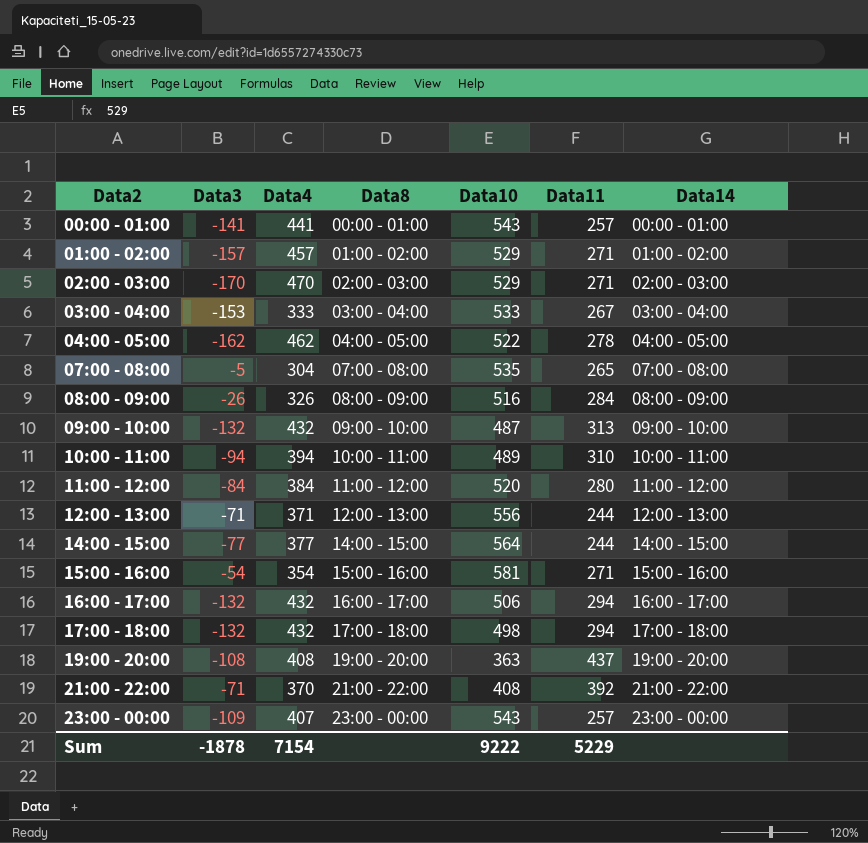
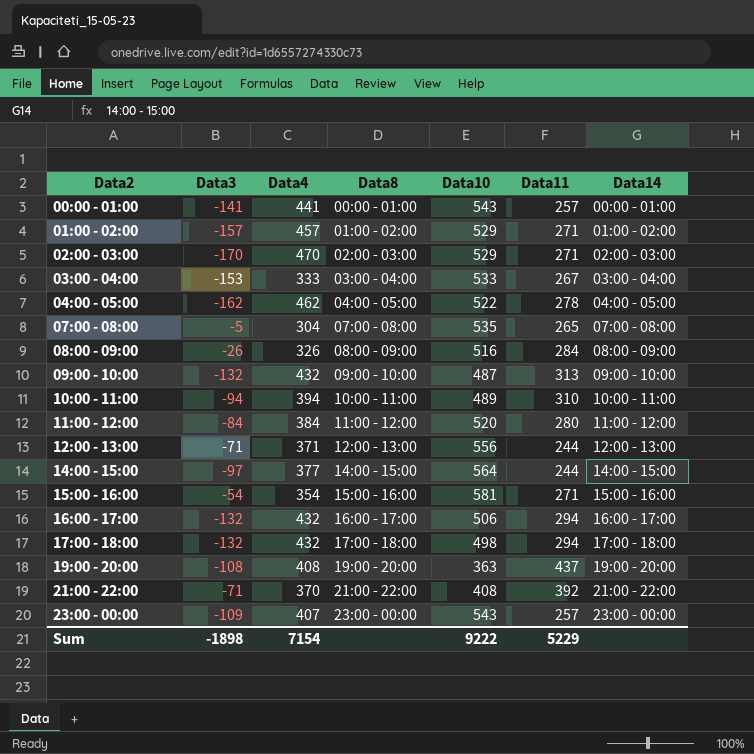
14:00 - 15:00 | Data3: -77 -> -97
Sum | Data3: -1878 -> -1898

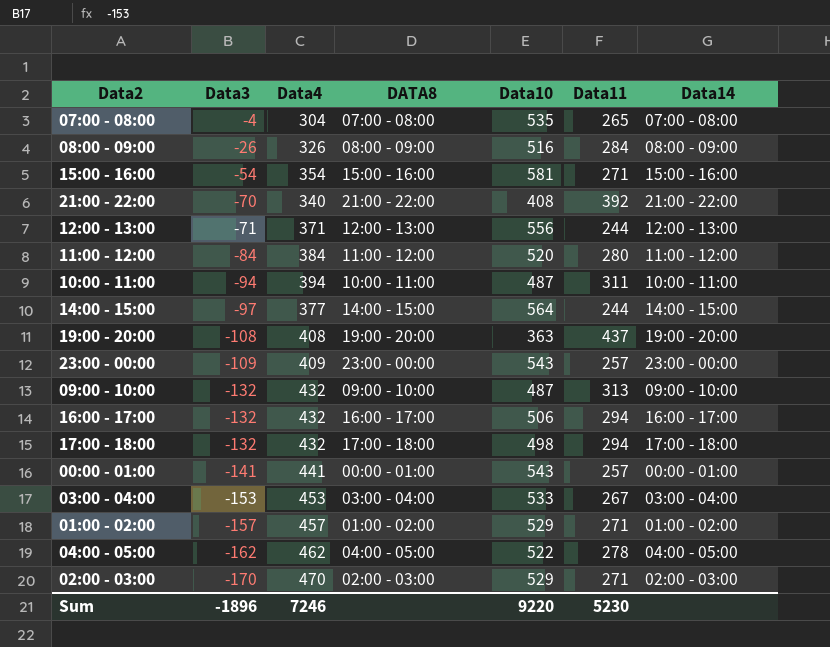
row order: Data2 ascending -> Data3 descending
column name: Data8 -> DATA8
07:00 - 08:00 | Data3: -5 -> -4
21:00 - 22:00 | Data3: -71 -> -70
21:00 - 22:00 | Data4: 370 -> 340
10:00 - 11:00 | Data10: 489 -> 487
10:00 - 11:00 | Data11: 310 -> 311
23:00 - 00:00 | Data4: 407 -> 409
03:00 - 04:00 | Data4: 333 -> 453
Sum | Data3: -1898 -> -1896
Sum | Data4: 7154 -> 7246
Sum | Data10: 9222 -> 9220
Sum | Data11: 5229 -> 5230

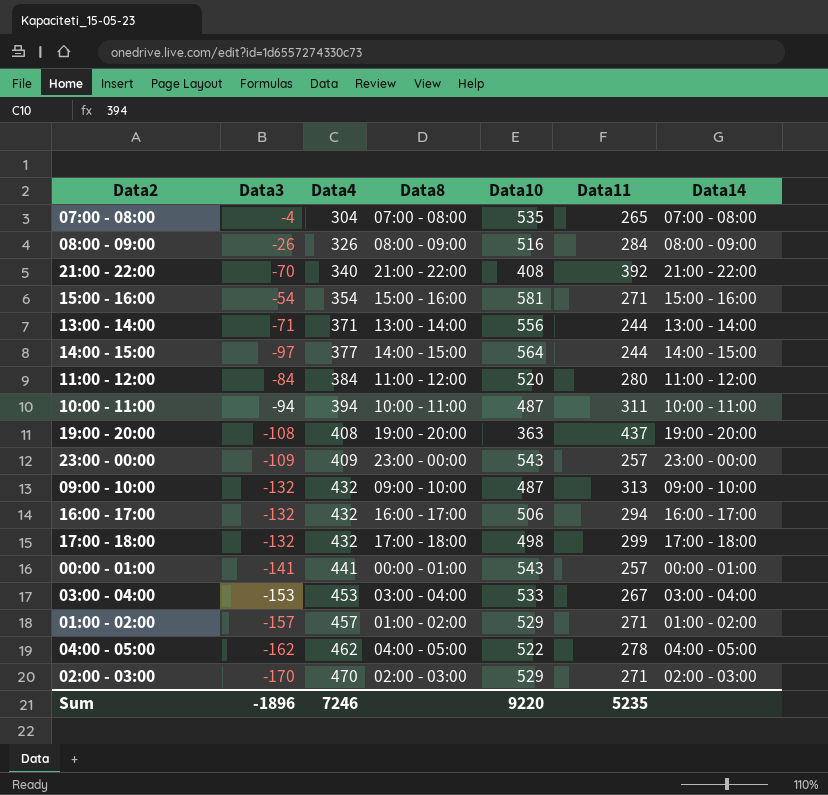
row order: Data3 descending -> Data4 ascending
column name: DATA8 -> Data8
row 12:00 - 13:00: -71 | 371 | 12:00 - 13:00 | 556 | 244 | 12:00 - 13:00 -> none
row 13:00 - 14:00: none -> -71 | 371 | 13:00 - 14:00 | 556 | 244 | 13:00 - 14:00
17:00 - 18:00 | Data11: 294 -> 299
Sum | Data11: 5230 -> 5235

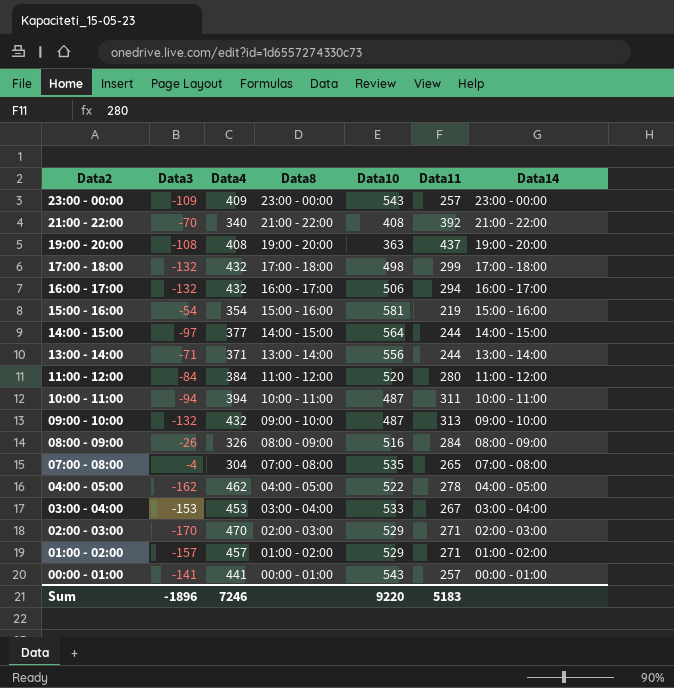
row order: Data4 ascending -> Data2 descending
15:00 - 16:00 | Data11: 271 -> 219
Sum | Data11: 5235 -> 5183

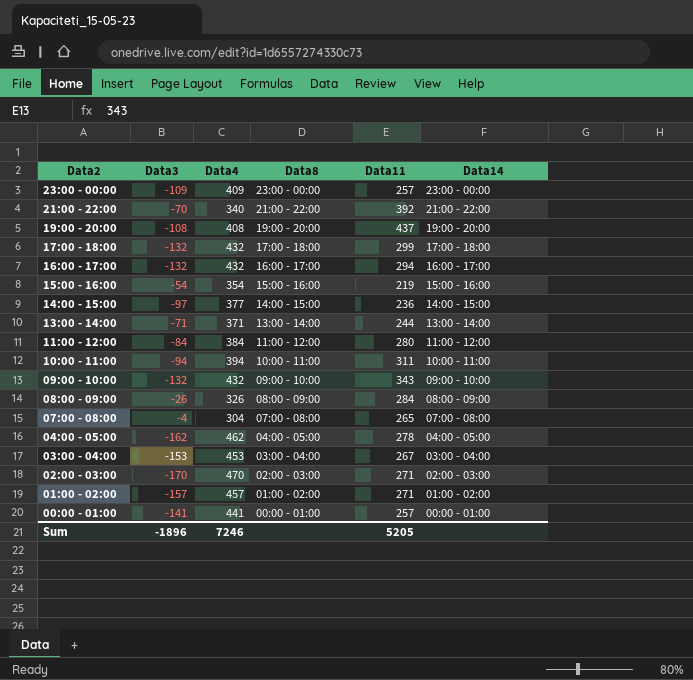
column Data10 | position: 5 -> none
14:00 - 15:00 | Data11: 244 -> 236
09:00 - 10:00 | Data11: 313 -> 343
Sum | Data11: 5183 -> 5205

